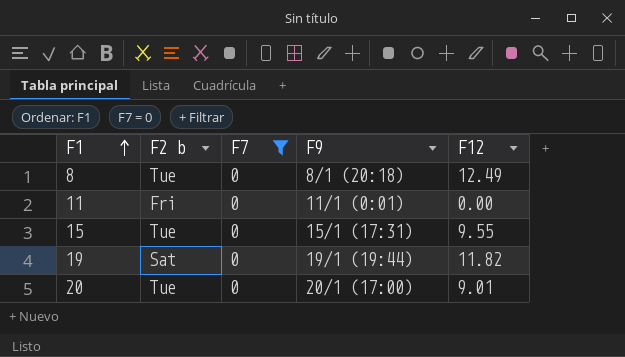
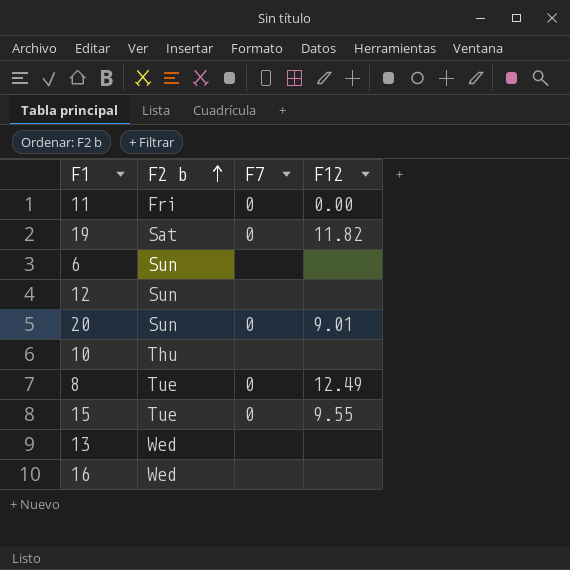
filter: F7 = 0 -> none
row order: F1 ascending -> F2 b ascending
column F9 | position: 4 -> none
20 | F2 b: Tue -> Sun

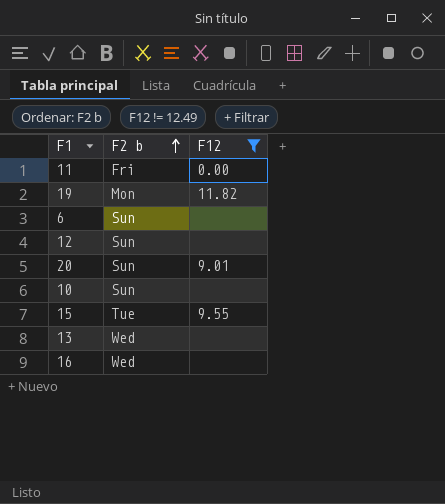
filter: none -> F12 != 12.49
column F7 | position: 3 -> none
19 | F2 b: Sat -> Mon
10 | F2 b: Thu -> Sun

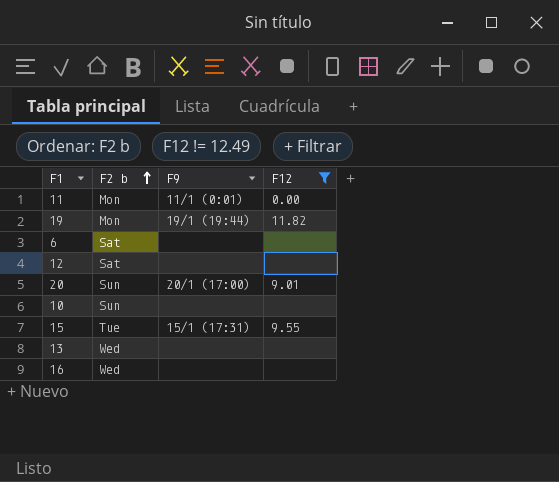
column F9 | position: none -> 3
11 | F2 b: Fri -> Mon
6 | F2 b: Sun -> Sat
12 | F2 b: Sun -> Sat

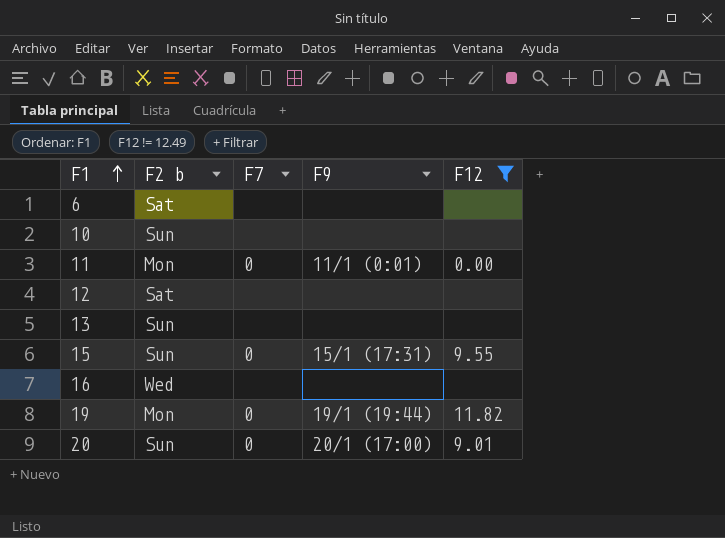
row order: F2 b ascending -> F1 ascending
column F7 | position: none -> 3
13 | F2 b: Wed -> Sun
15 | F2 b: Tue -> Sun

